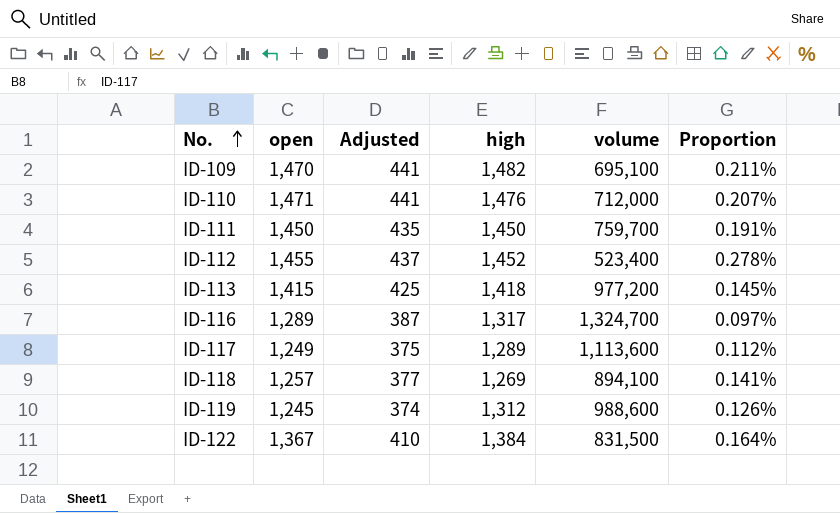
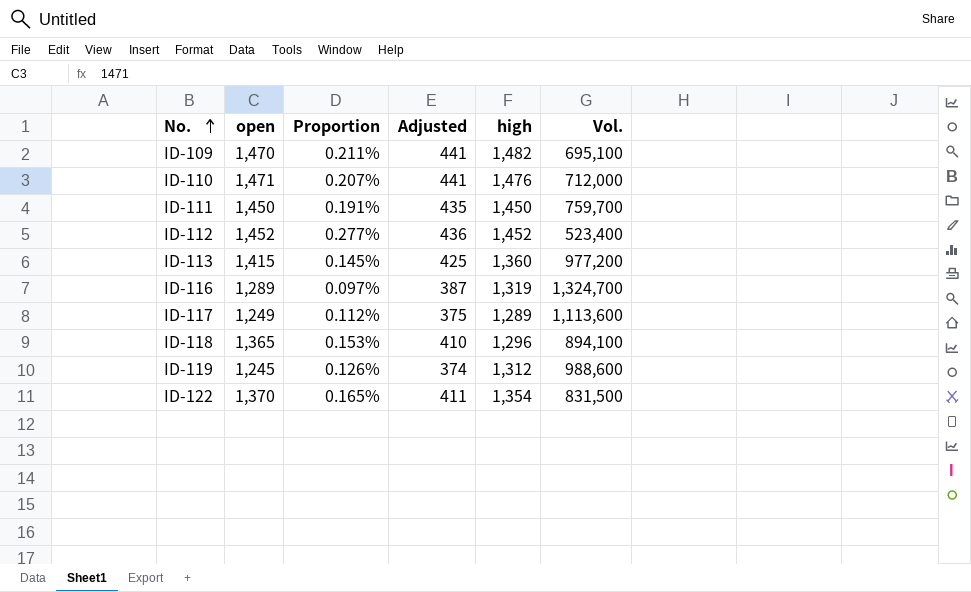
column Proportion | position: 6 -> 3
column name: volume -> Vol.
ID-112 | open: 1,455 -> 1,452
ID-112 | Proportion: 0.278% -> 0.277%
ID-112 | Adjusted: 437 -> 436
ID-113 | high: 1,418 -> 1,360
ID-116 | high: 1,317 -> 1,319
ID-118 | open: 1,257 -> 1,365
ID-118 | Proportion: 0.141% -> 0.153%
ID-118 | Adjusted: 377 -> 410
ID-118 | high: 1,269 -> 1,296
ID-122 | open: 1,367 -> 1,370
ID-122 | Proportion: 0.164% -> 0.165%
ID-122 | Adjusted: 410 -> 411
ID-122 | high: 1,384 -> 1,354

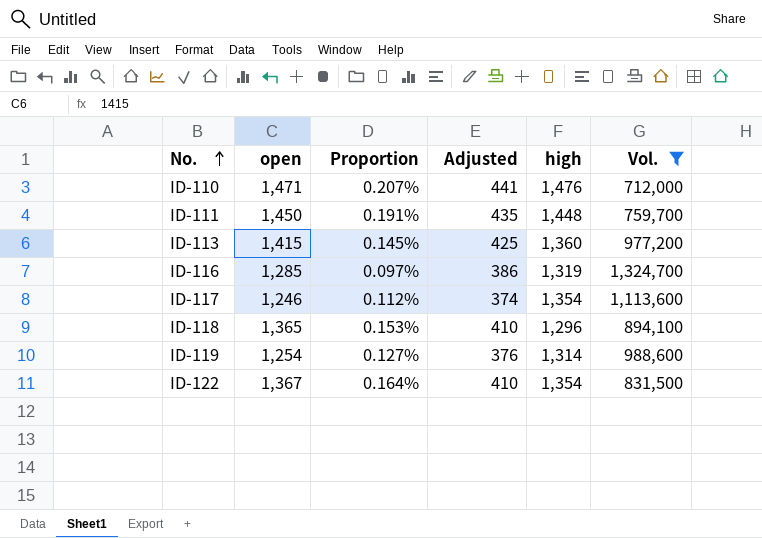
filter: none -> Vol. >= 712,000
ID-111 | high: 1,450 -> 1,448
ID-116 | open: 1,289 -> 1,285
ID-116 | Adjusted: 387 -> 386
ID-117 | open: 1,249 -> 1,246
ID-117 | Adjusted: 375 -> 374
ID-117 | high: 1,289 -> 1,354
ID-119 | open: 1,245 -> 1,254
ID-119 | Proportion: 0.126% -> 0.127%
ID-119 | Adjusted: 374 -> 376
ID-119 | high: 1,312 -> 1,314
ID-122 | open: 1,370 -> 1,367
ID-122 | Proportion: 0.165% -> 0.164%
ID-122 | Adjusted: 411 -> 410

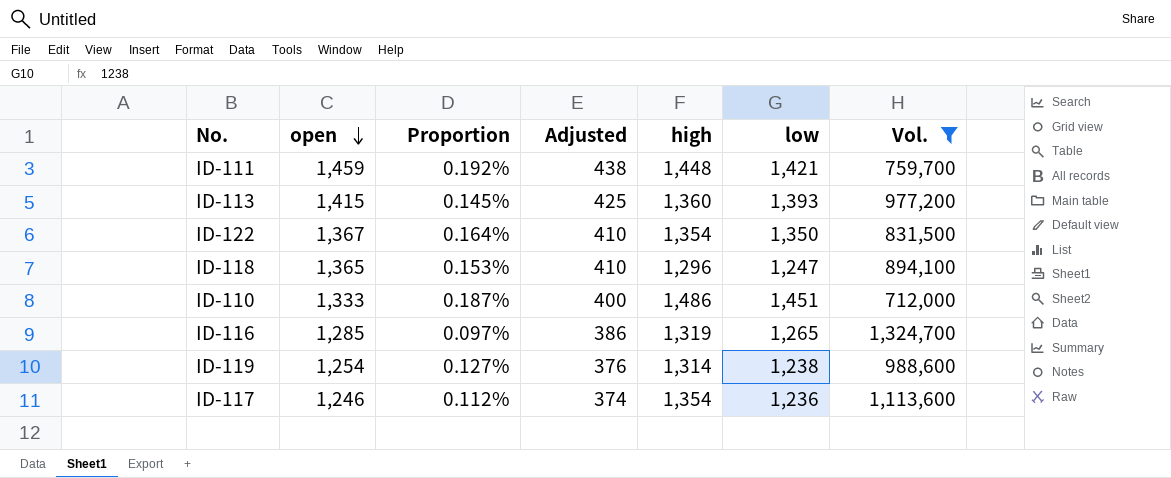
row order: No. ascending -> open descending
column low | position: none -> 6
ID-111 | open: 1,450 -> 1,459
ID-111 | Proportion: 0.191% -> 0.192%
ID-111 | Adjusted: 435 -> 438
ID-110 | open: 1,471 -> 1,333
ID-110 | Proportion: 0.207% -> 0.187%
ID-110 | Adjusted: 441 -> 400
ID-110 | high: 1,476 -> 1,486

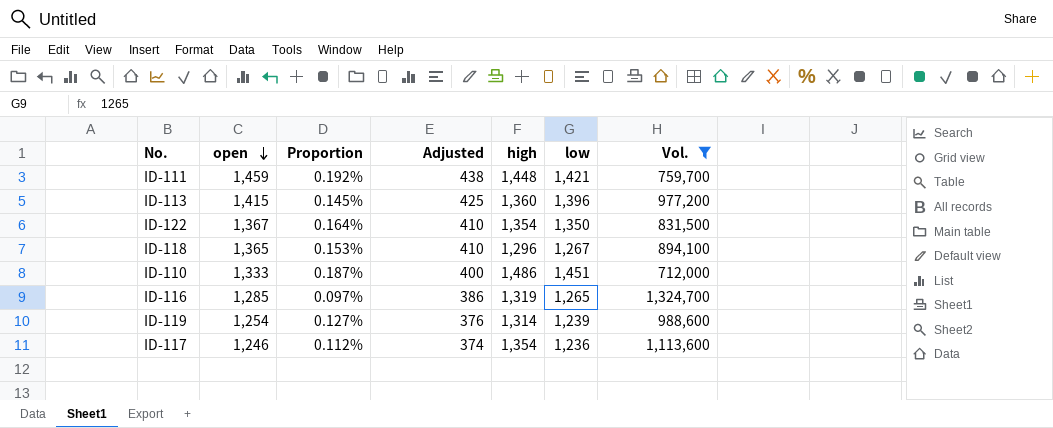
ID-113 | low: 1,393 -> 1,396
ID-118 | low: 1,247 -> 1,267
ID-119 | low: 1,238 -> 1,239

